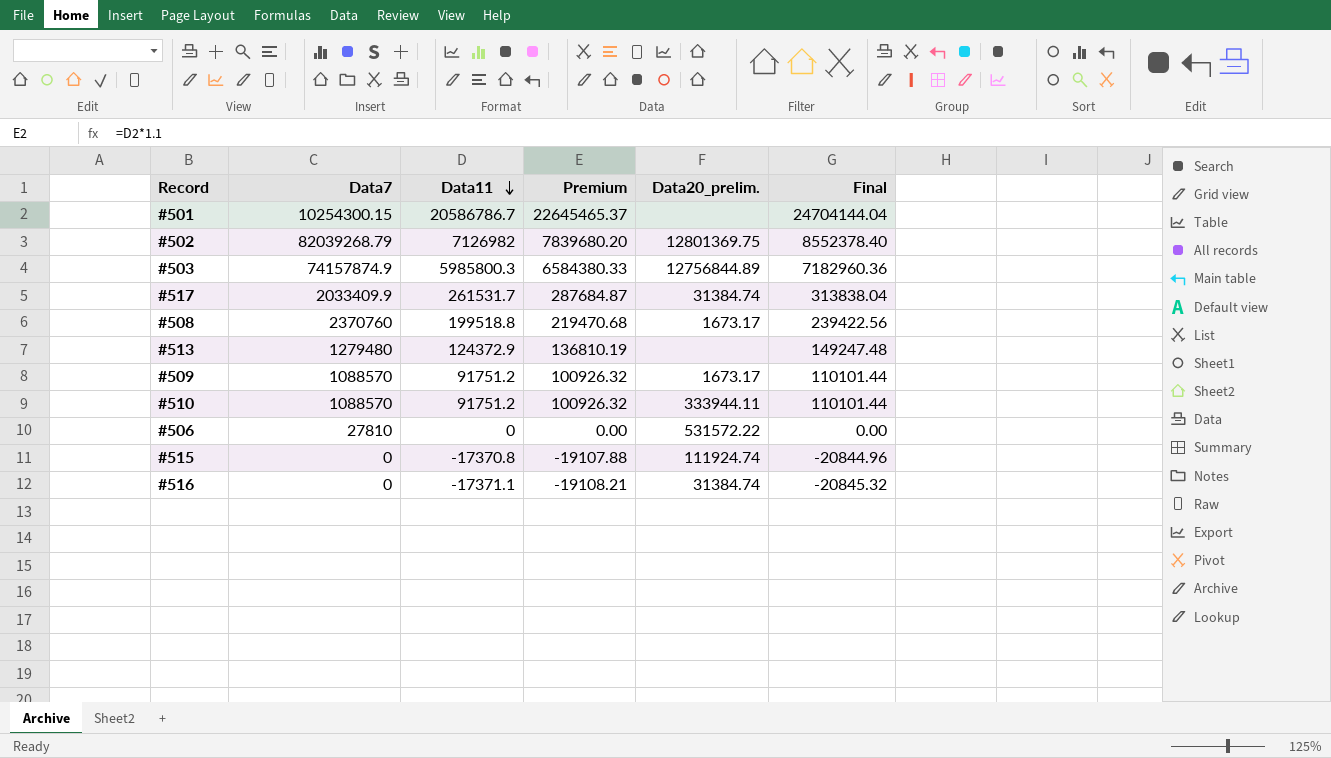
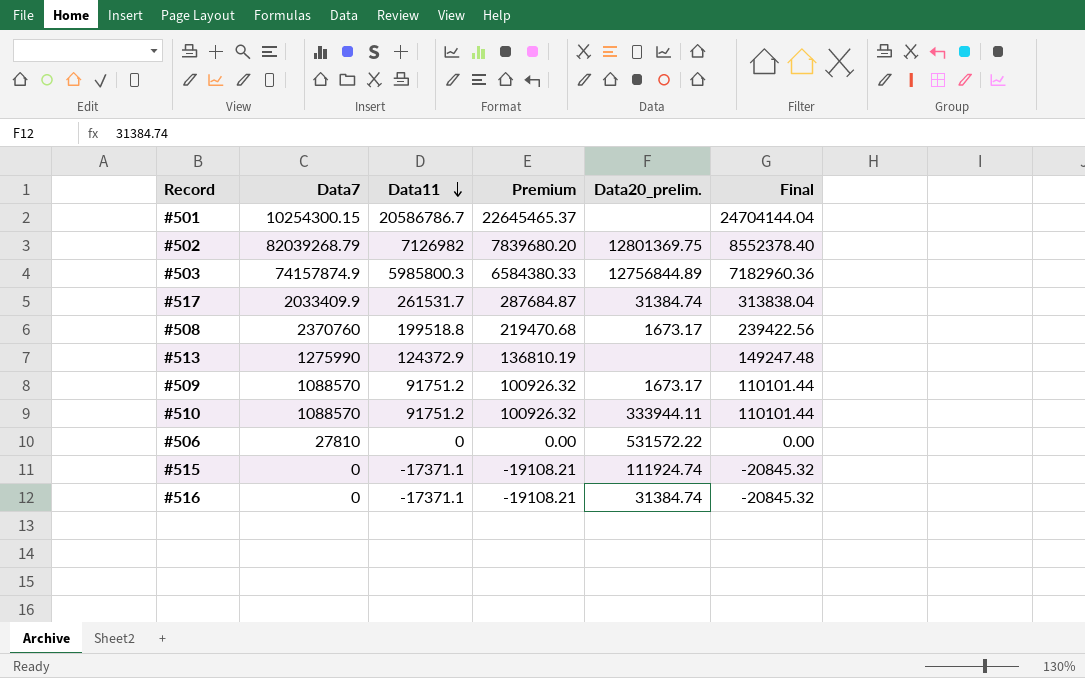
#513 | Data7: 1279480 -> 1275990
#515 | Data11: -17370.8 -> -17371.1
#515 | Premium: -19107.88 -> -19108.21
#515 | Final: -20844.96 -> -20845.32

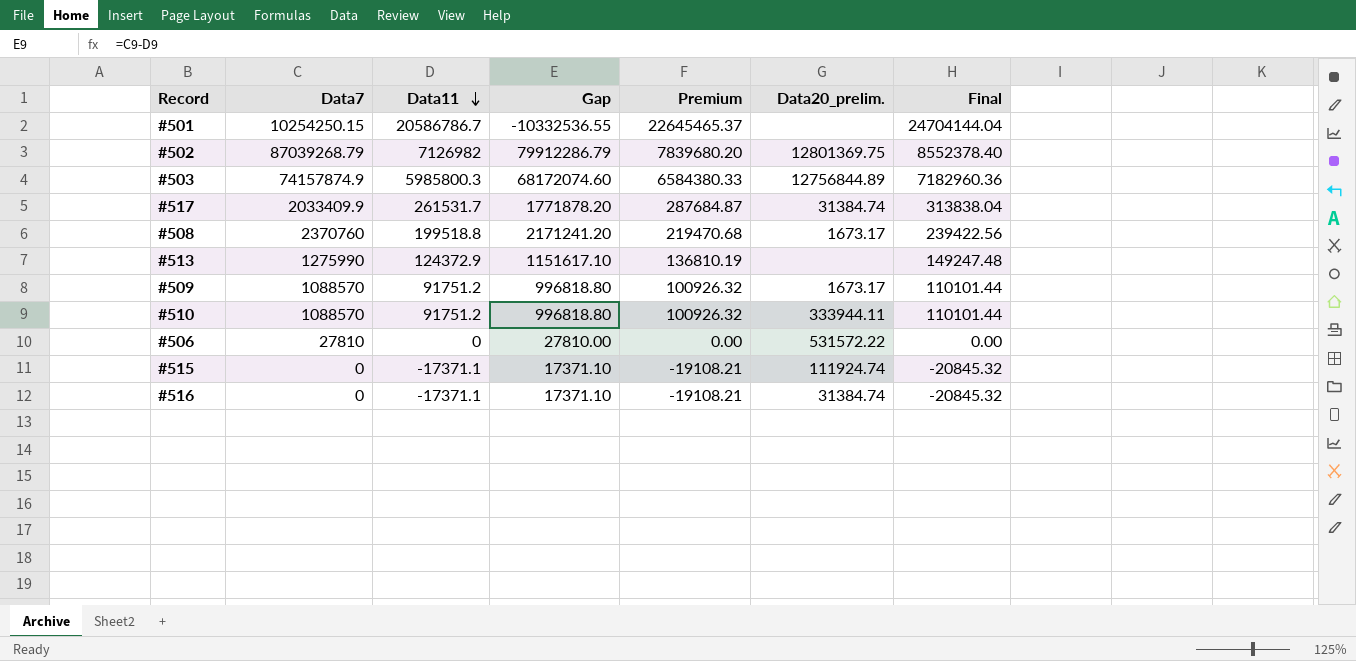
column Gap | formula: none -> [Data7] - [Data11]
#501 | Data7: 10254300.15 -> 10254250.15
#502 | Data7: 82039268.79 -> 87039268.79

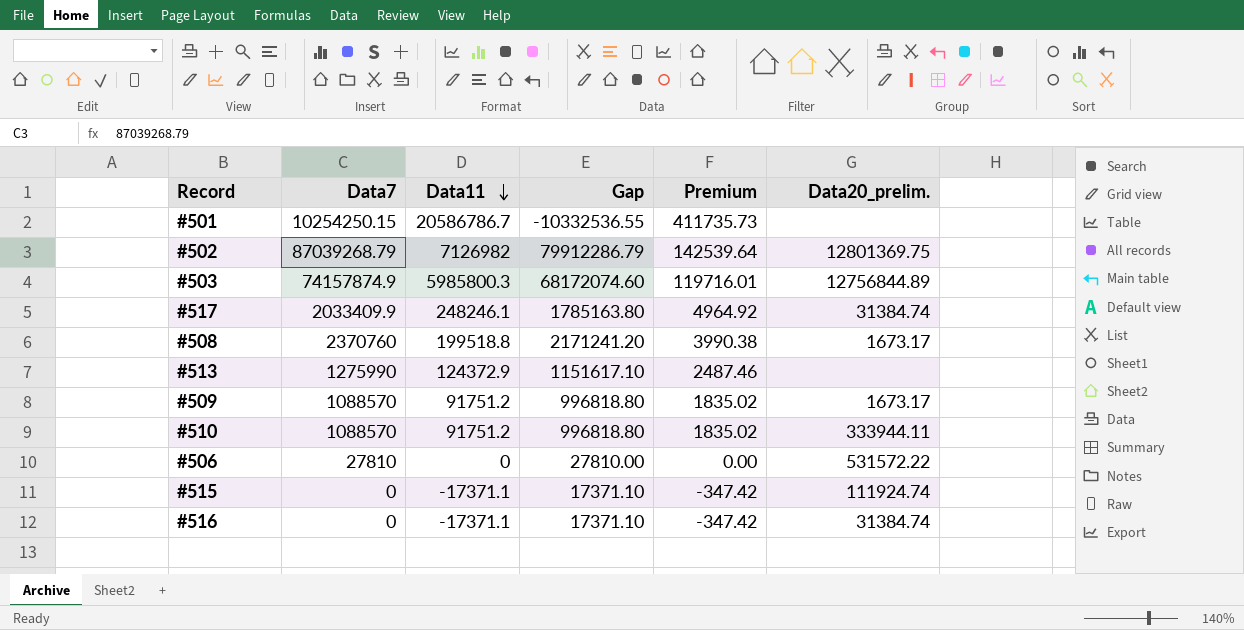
column Final | formula: [Data11] * 1.2 -> none
column Premium | formula: [Data11] * 1.1 -> [Data11] * 0.02
#517 | Data11: 261531.7 -> 248246.1
#517 | Gap: 1771878.20 -> 1785163.80

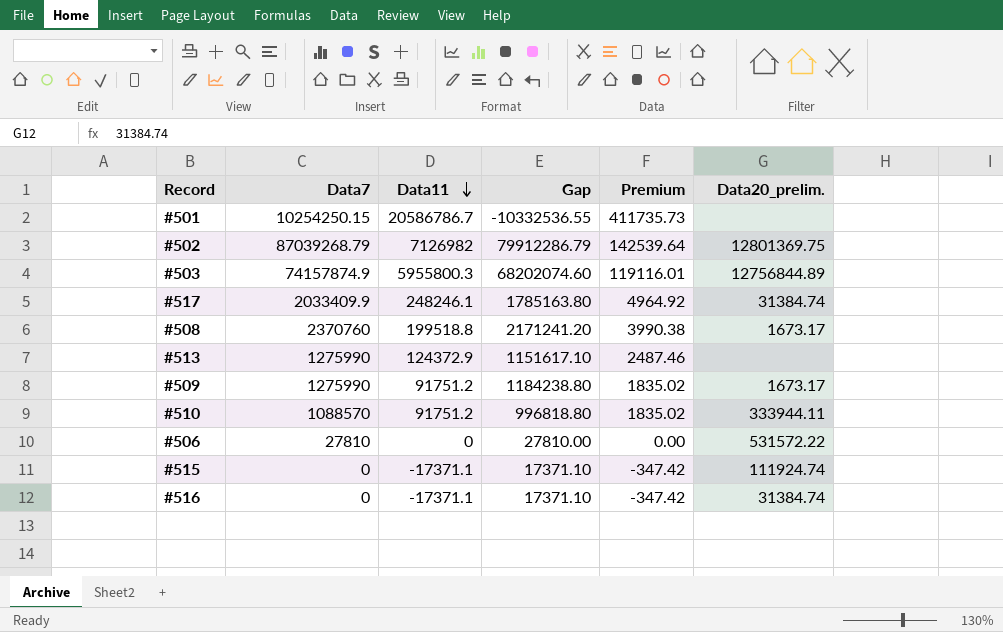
#503 | Data11: 5985800.3 -> 5955800.3
#503 | Gap: 68172074.60 -> 68202074.60
#503 | Premium: 119716.01 -> 119116.01
#509 | Data7: 1088570 -> 1275990
#509 | Gap: 996818.80 -> 1184238.80

